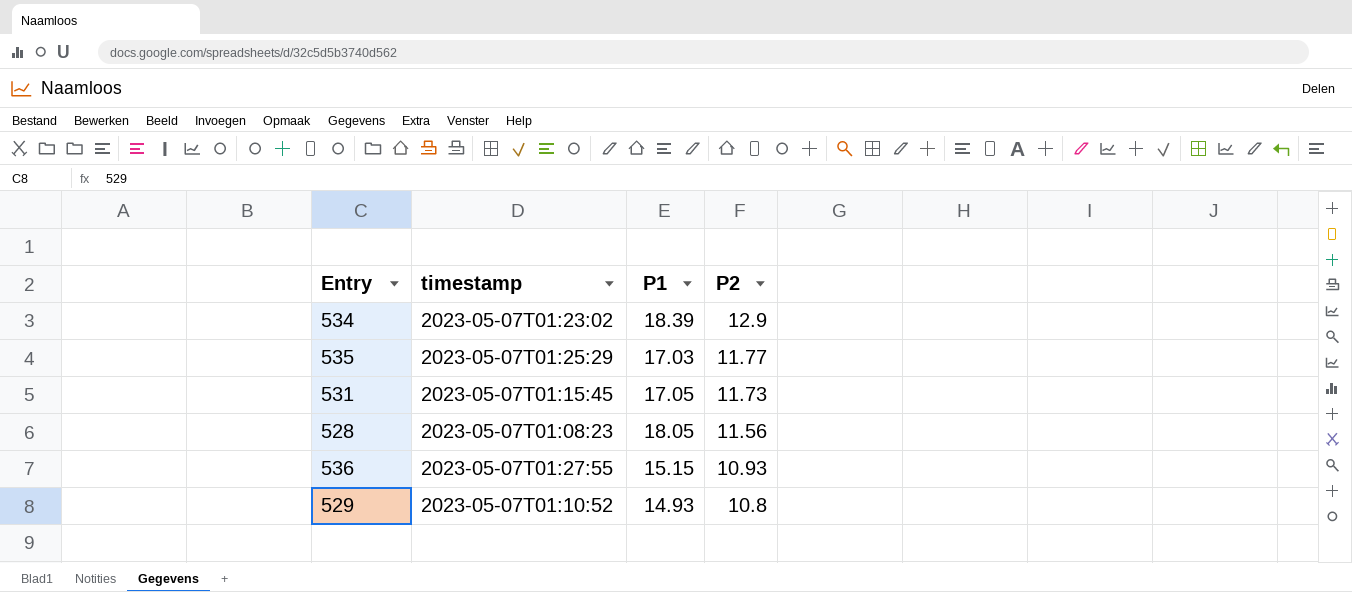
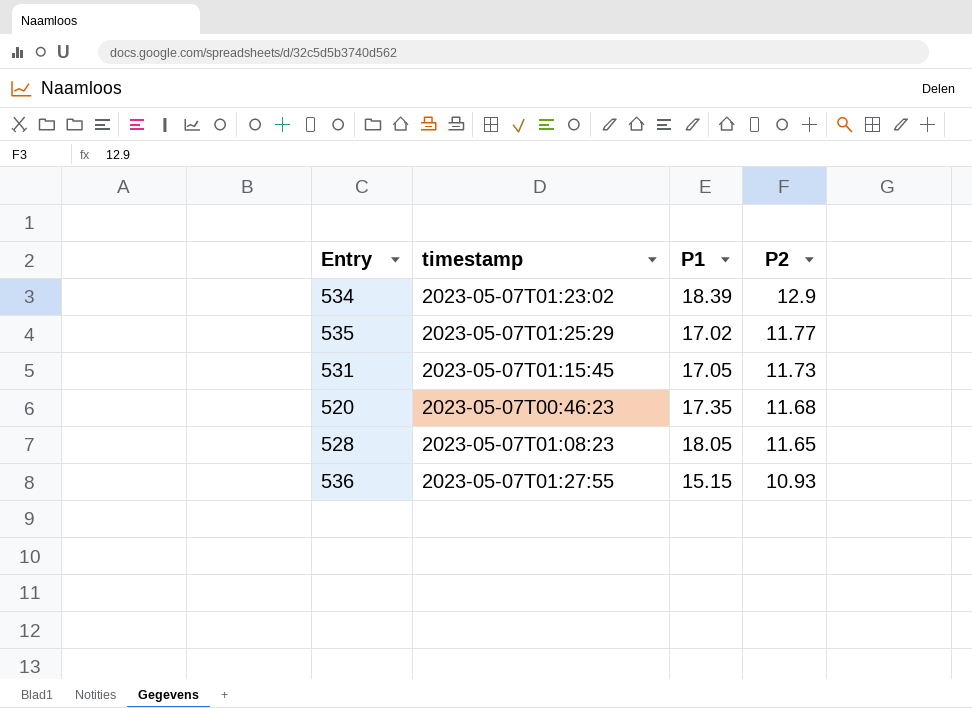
row 529: 2023-05-07T01:10:52 | 14.93 | 10.8 -> none
535 | P1: 17.03 -> 17.02
row 520: none -> 2023-05-07T00:46:23 | 17.35 | 11.68
528 | P2: 11.56 -> 11.65

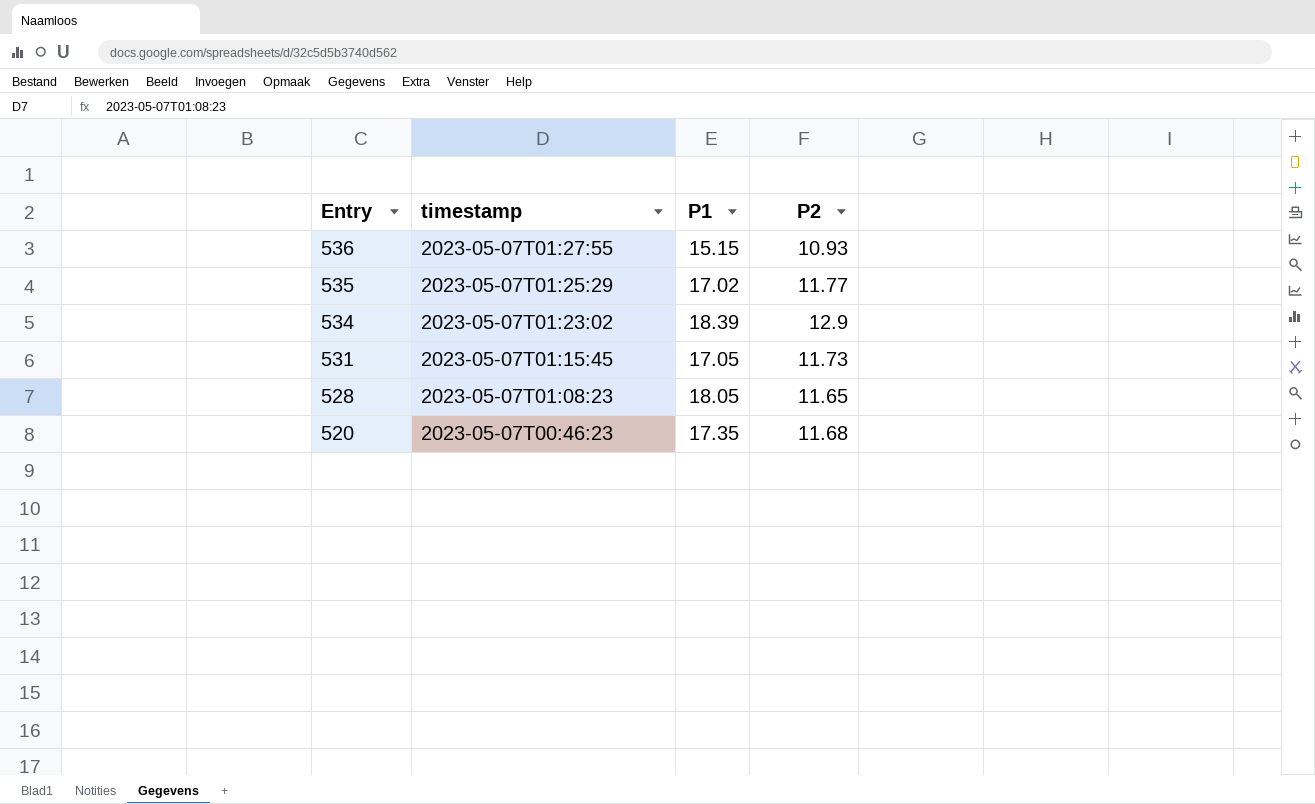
row order: P2 descending -> Entry descending

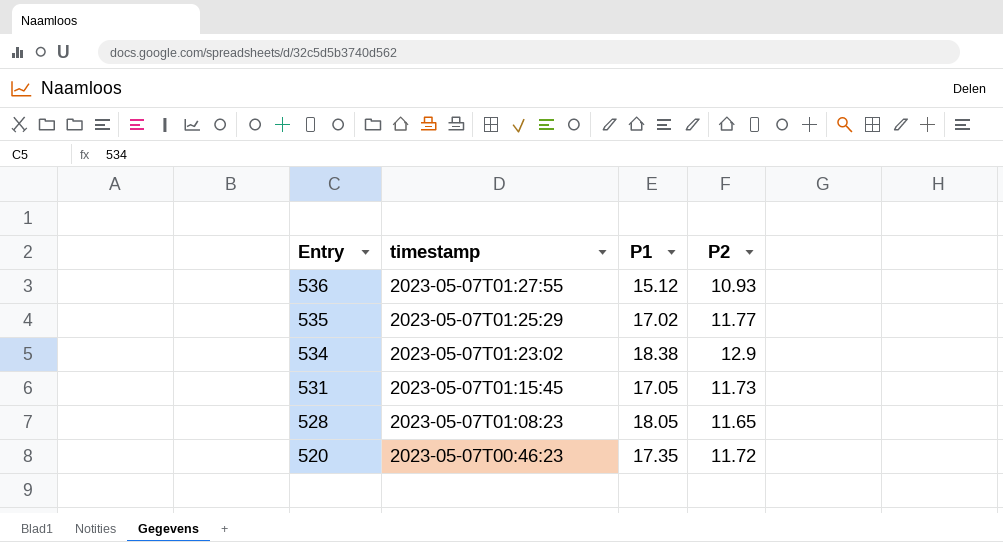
536 | P1: 15.15 -> 15.12
534 | P1: 18.39 -> 18.38
520 | P2: 11.68 -> 11.72

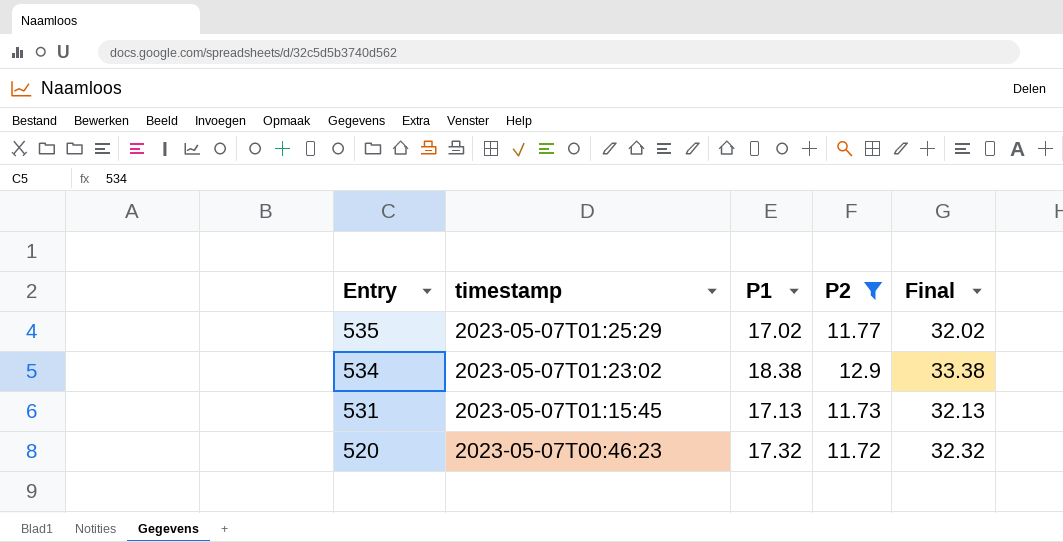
filter: none -> P2 >= 11.72
column Final | formula: none -> [P1] + 15
531 | P1: 17.05 -> 17.13
520 | P1: 17.35 -> 17.32

